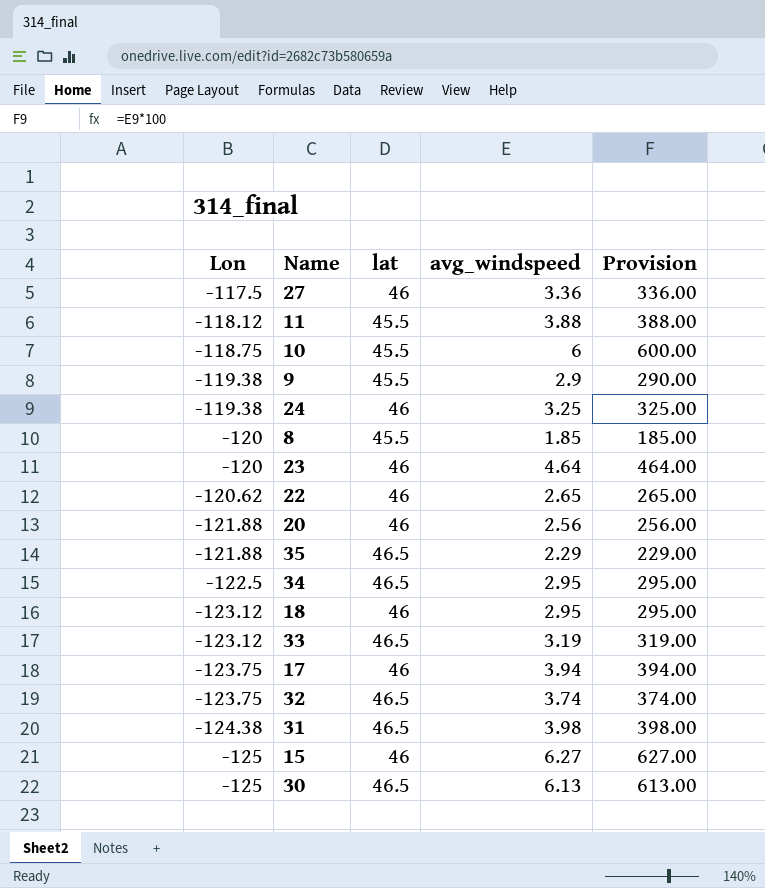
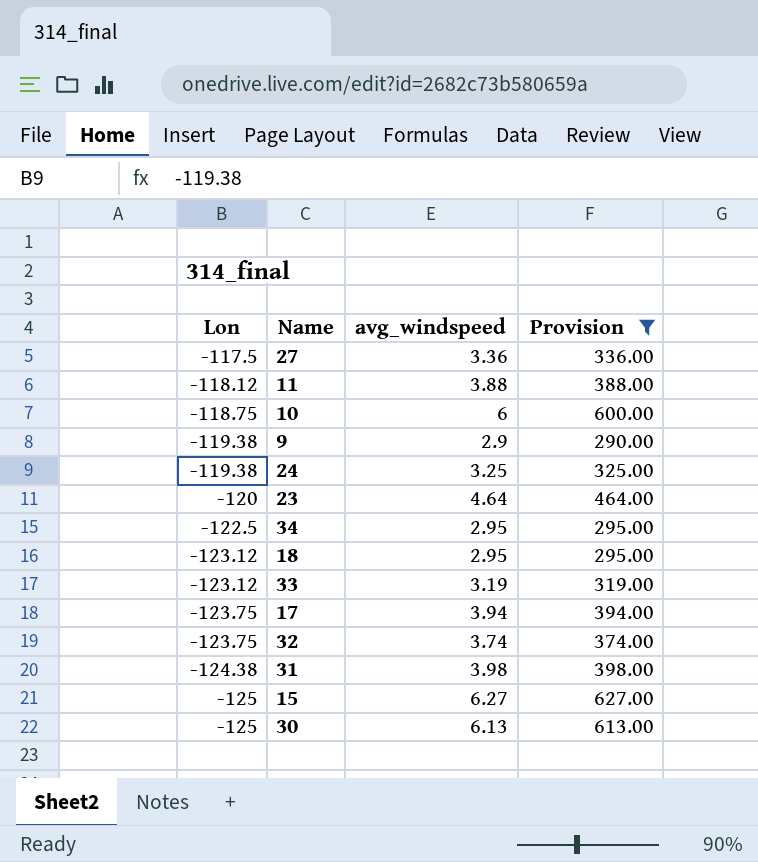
filter: none -> Provision >= 290.00
column lat | position: 3 -> none

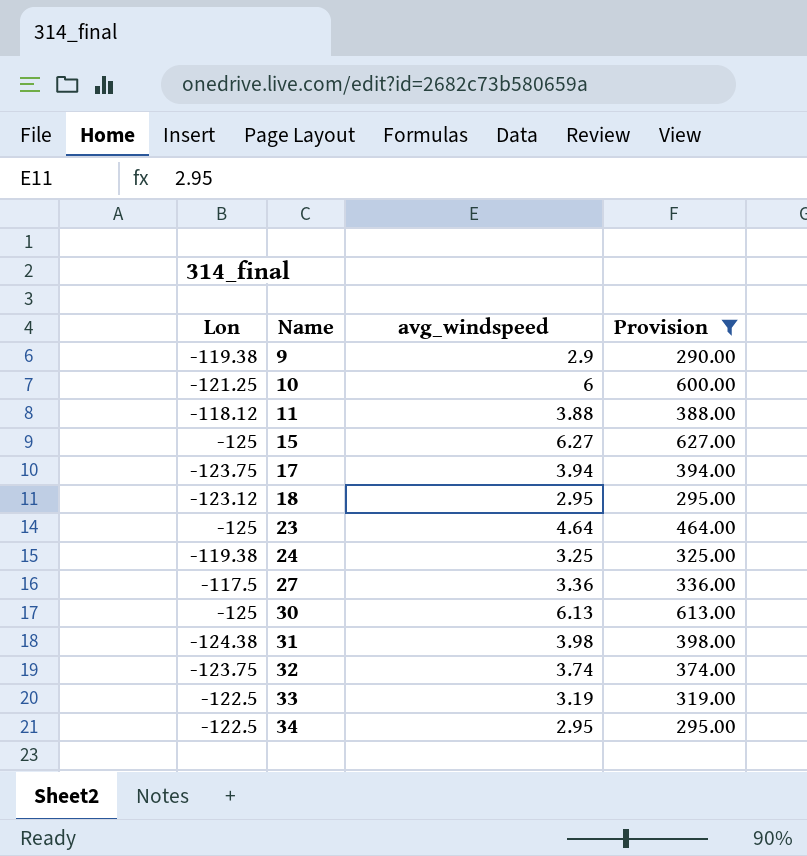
row order: Lon descending -> Name ascending
10 | Lon: -118.75 -> -121.25
23 | Lon: -120 -> -125
33 | Lon: -123.12 -> -122.5

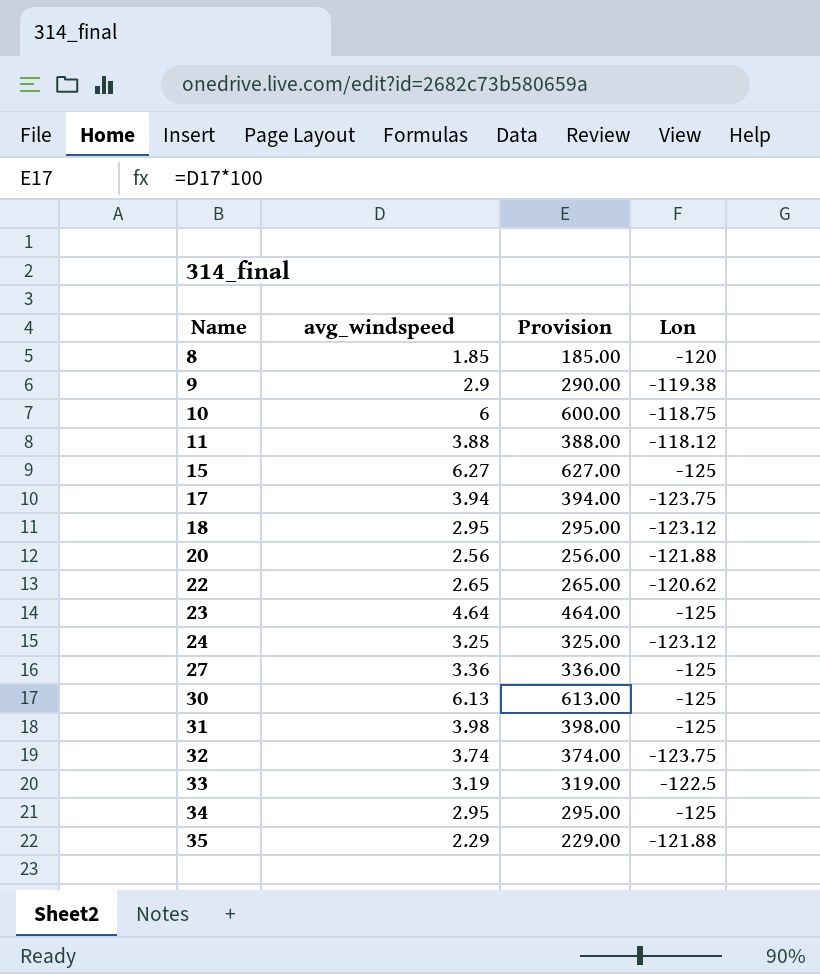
filter: Provision >= 290.00 -> none
column Lon | position: 1 -> 4
10 | Lon: -121.25 -> -118.75
24 | Lon: -119.38 -> -123.12
27 | Lon: -117.5 -> -125
31 | Lon: -124.38 -> -125
34 | Lon: -122.5 -> -125

